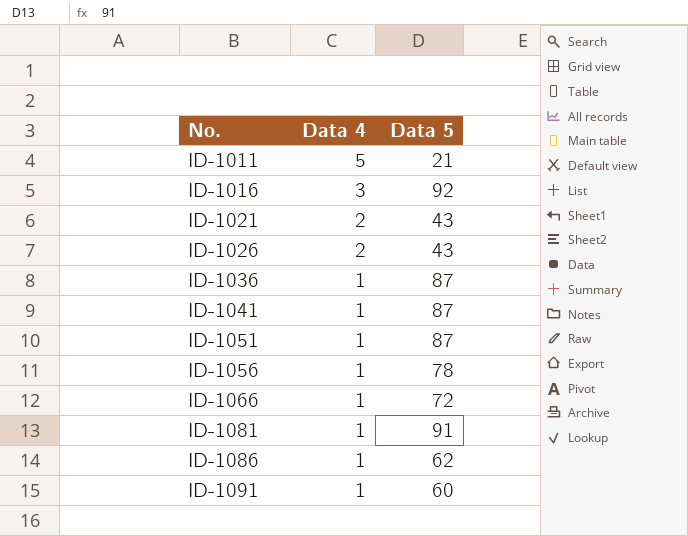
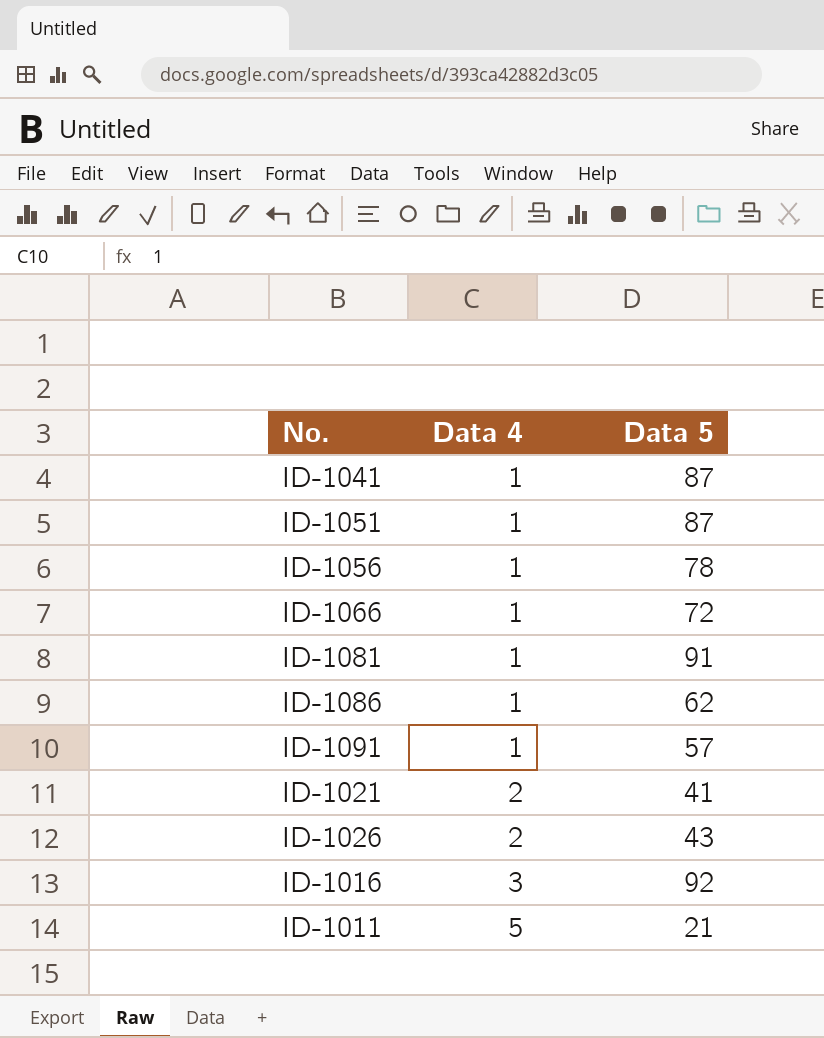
row order: No. ascending -> Data 4 ascending
row ID-1036: 1 | 87 -> none
ID-1091 | Data 5: 60 -> 57
ID-1021 | Data 5: 43 -> 41

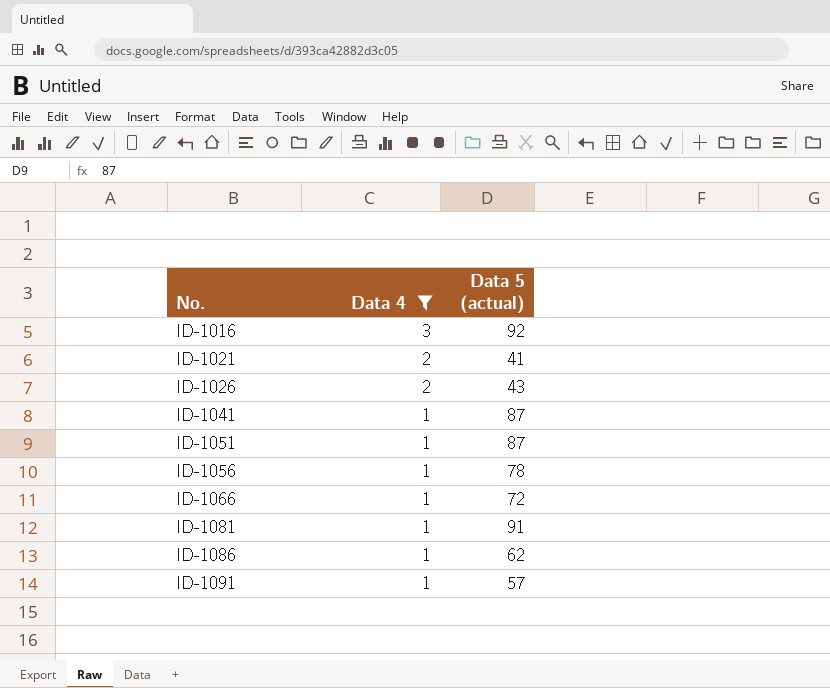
filter: none -> Data 4 != 5
row order: Data 4 ascending -> No. ascending
column name: Data 5 -> Data 5 (actual)

